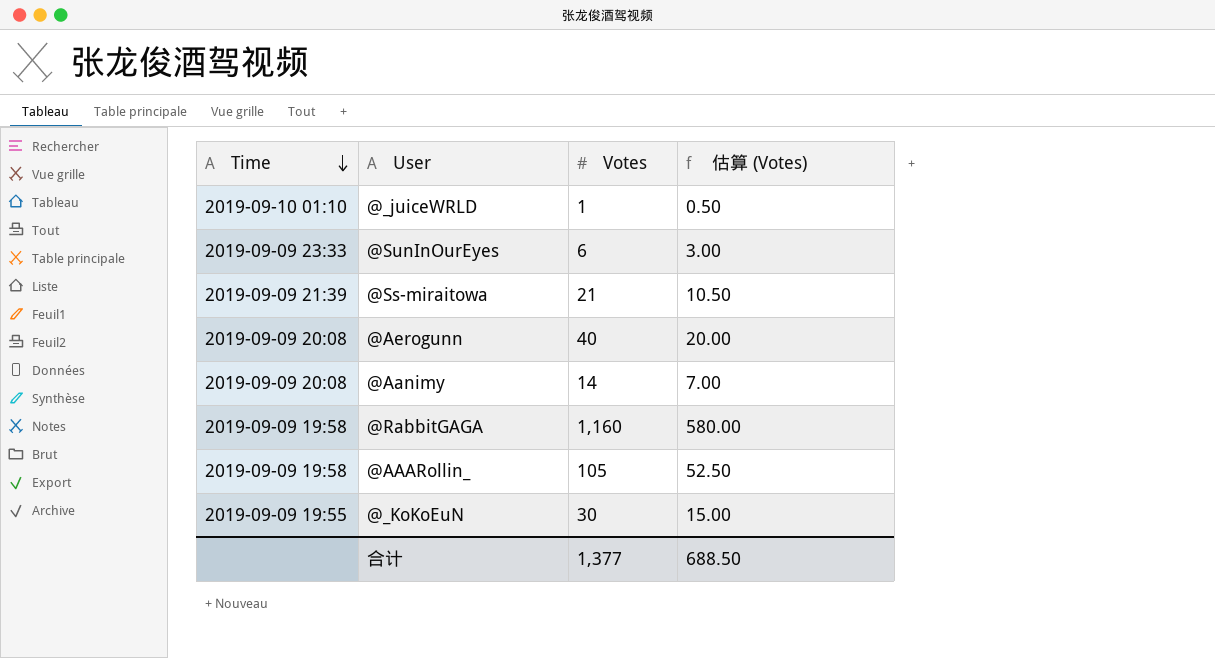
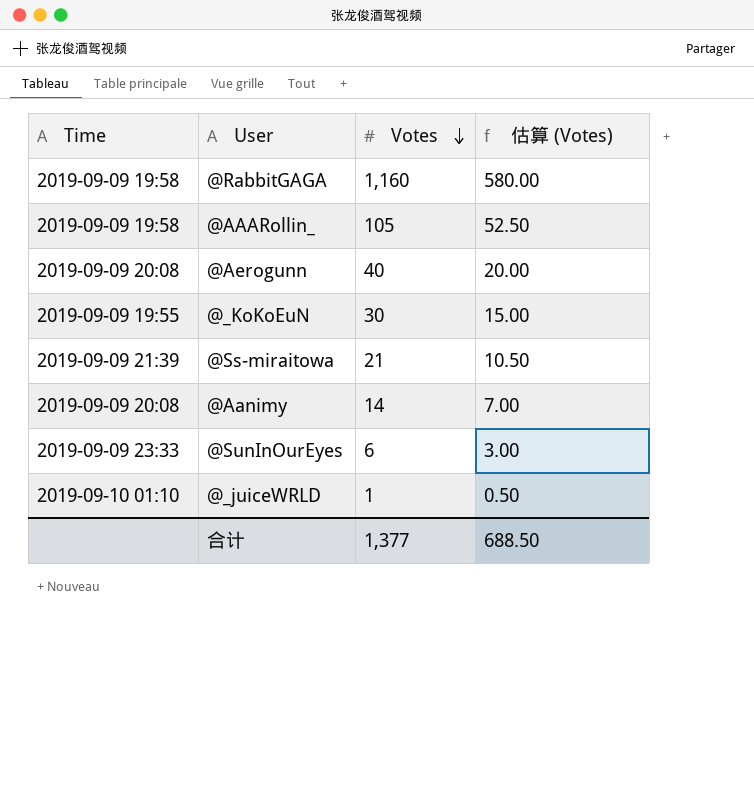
row order: Time descending -> Votes descending

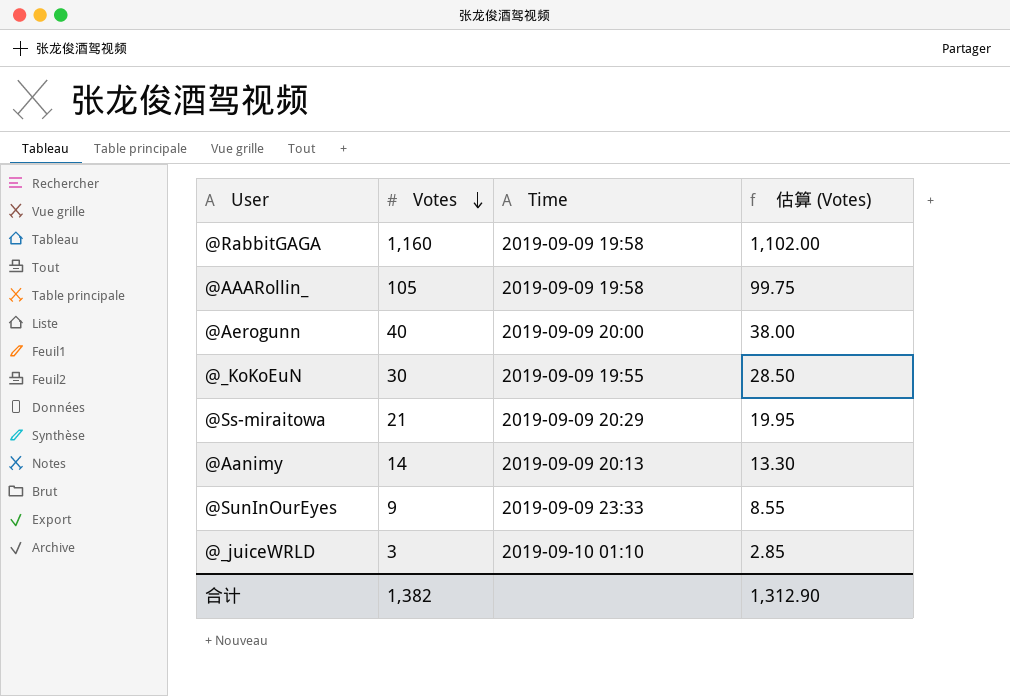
column Time | position: 1 -> 3
column 估算 (Votes) | formula: [Votes] * 0.5 -> [Votes] * 0.95
@Aerogunn | Time: 2019-09-09 20:08 -> 2019-09-09 20:00
@Ss-miraitowa | Time: 2019-09-09 21:39 -> 2019-09-09 20:29
@Aanimy | Time: 2019-09-09 20:08 -> 2019-09-09 20:13
@SunInOurEyes | Votes: 6 -> 9
@_juiceWRLD | Votes: 1 -> 3
合计 | Votes: 1,377 -> 1,382
合计 | 估算 (Votes): 688.50 -> 1,312.90

